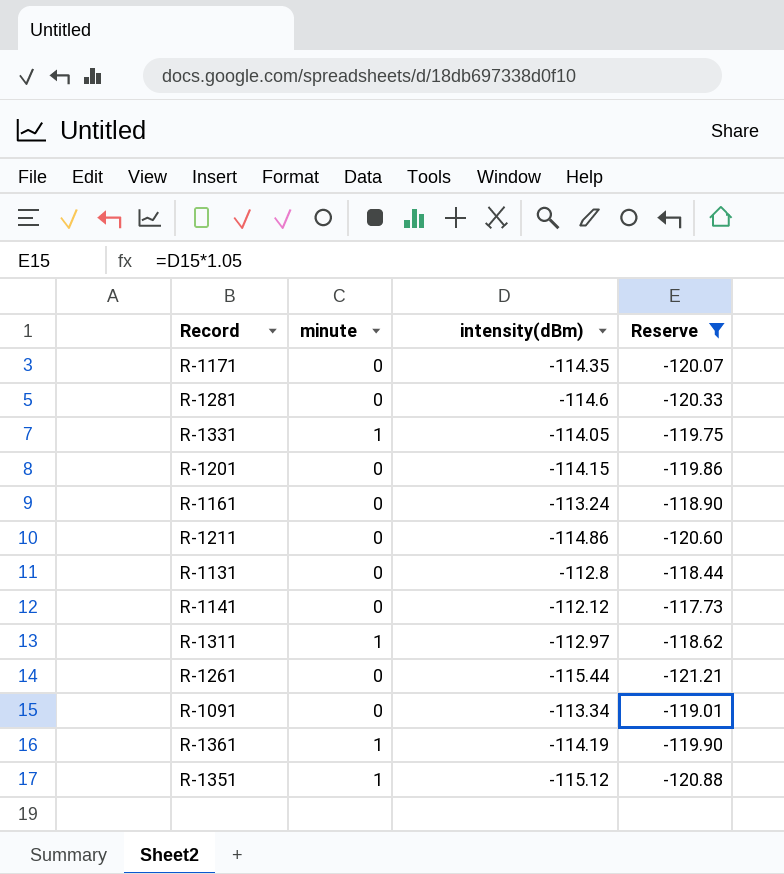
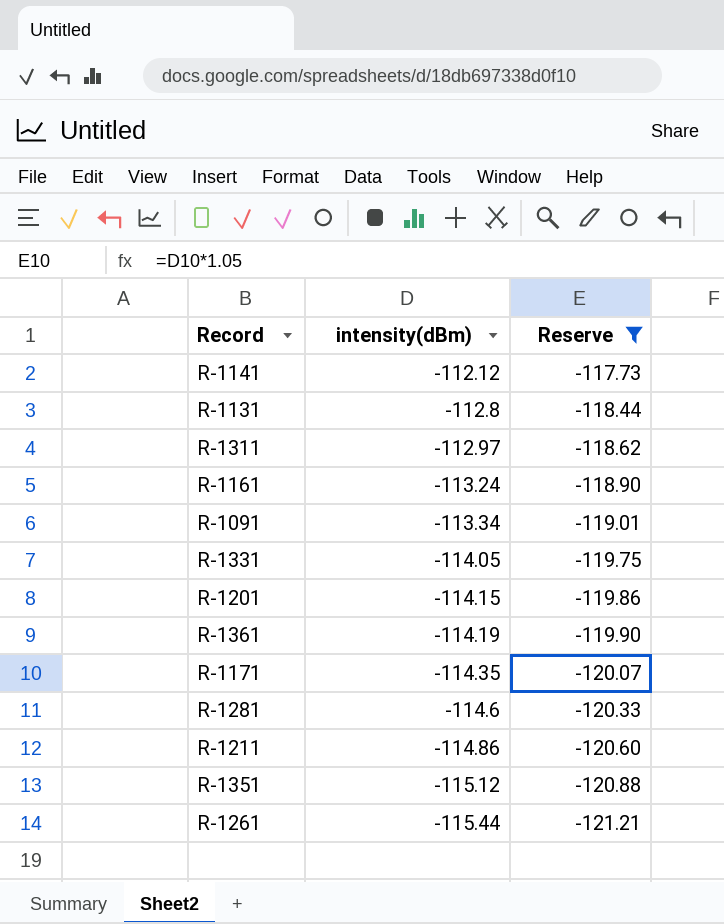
row order: none -> intensity(dBm) descending
column minute | position: 2 -> none

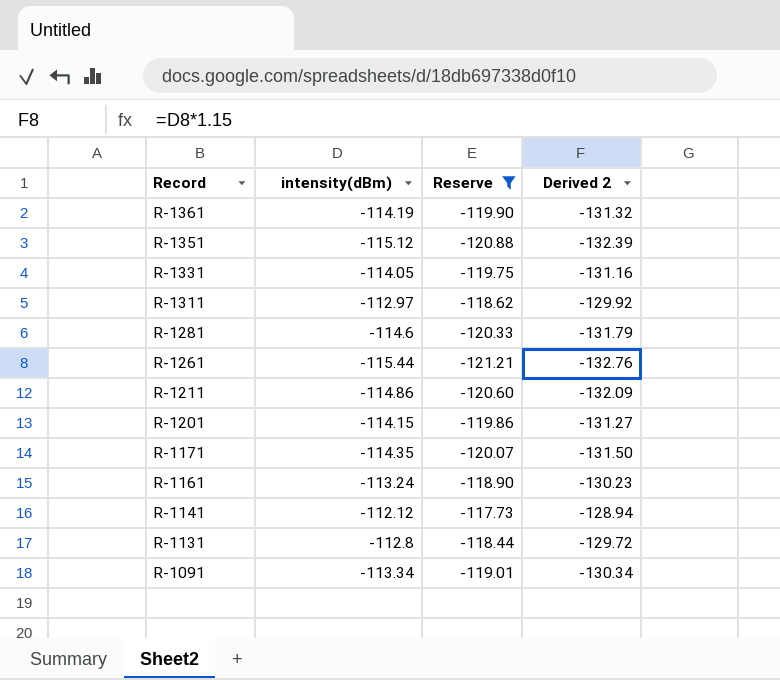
row order: intensity(dBm) descending -> Record descending
column Derived 2 | formula: none -> [intensity(dBm)] * 1.15

